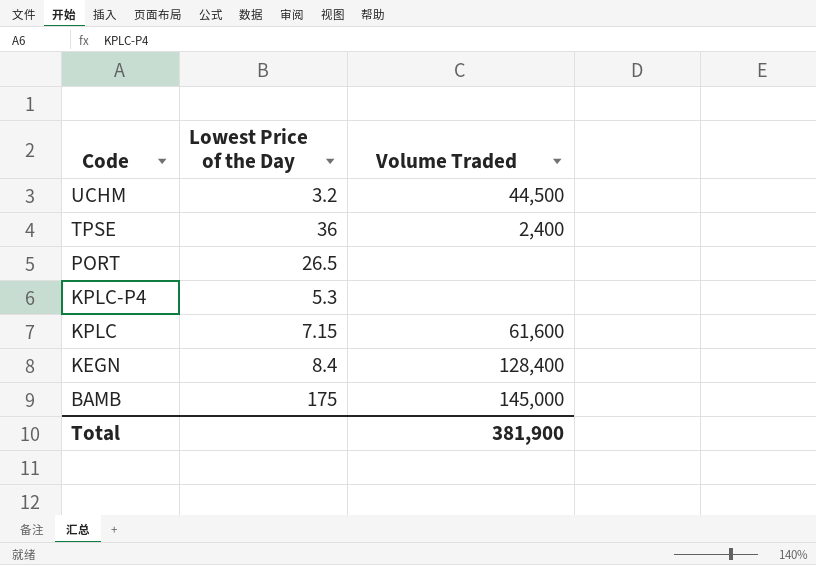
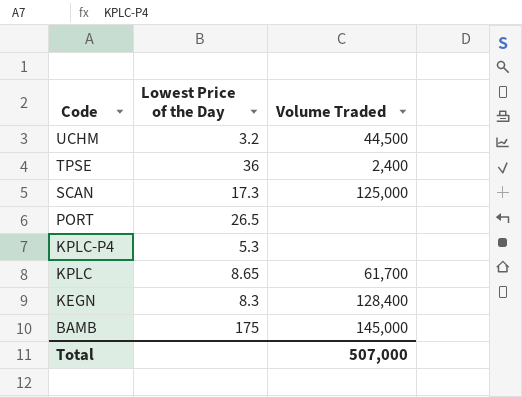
row SCAN: none -> 17.3 | 125,000
KPLC | Lowest Price of the Day: 7.15 -> 8.65
KPLC | Volume Traded: 61,600 -> 61,700
KEGN | Lowest Price of the Day: 8.4 -> 8.3
Total | Volume Traded: 381,900 -> 507,000

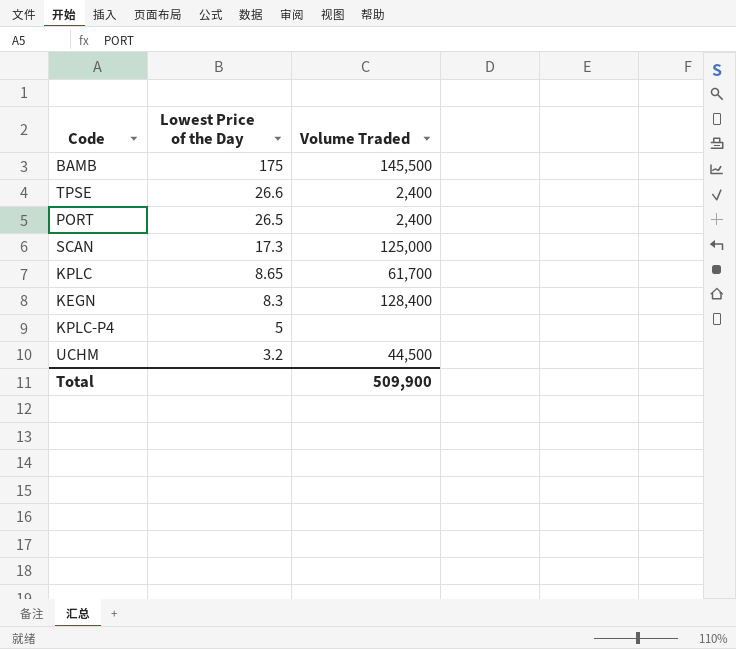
row order: Code descending -> Lowest Price of the Day descending
BAMB | Volume Traded: 145,000 -> 145,500
TPSE | Lowest Price of the Day: 36 -> 26.6
PORT | Volume Traded: none -> 2,400
KPLC-P4 | Lowest Price of the Day: 5.3 -> 5
Total | Volume Traded: 507,000 -> 509,900

